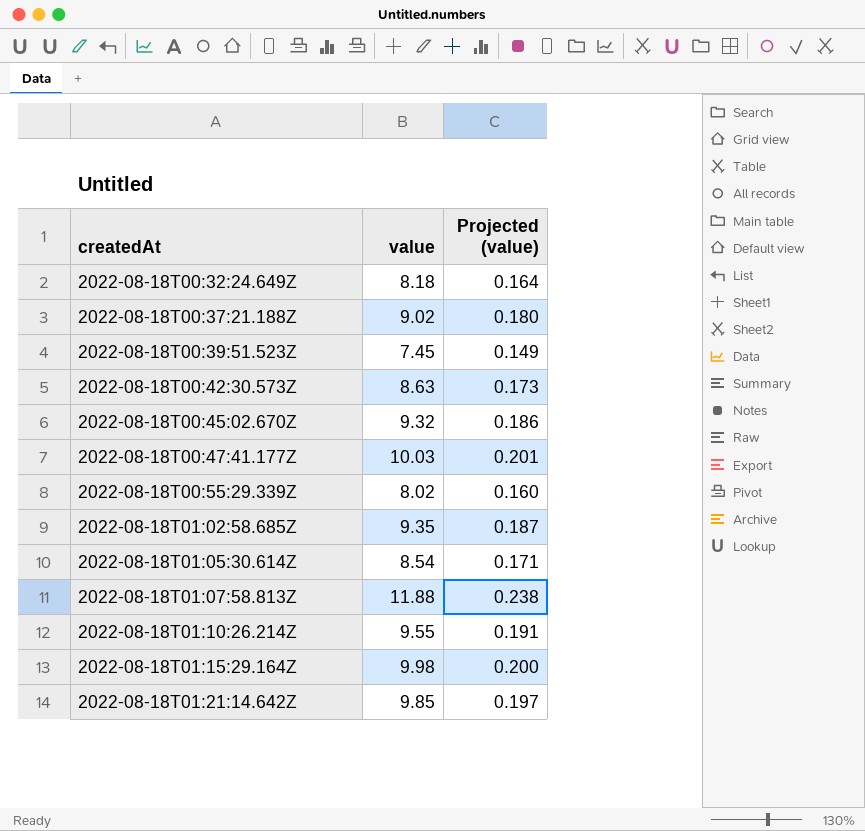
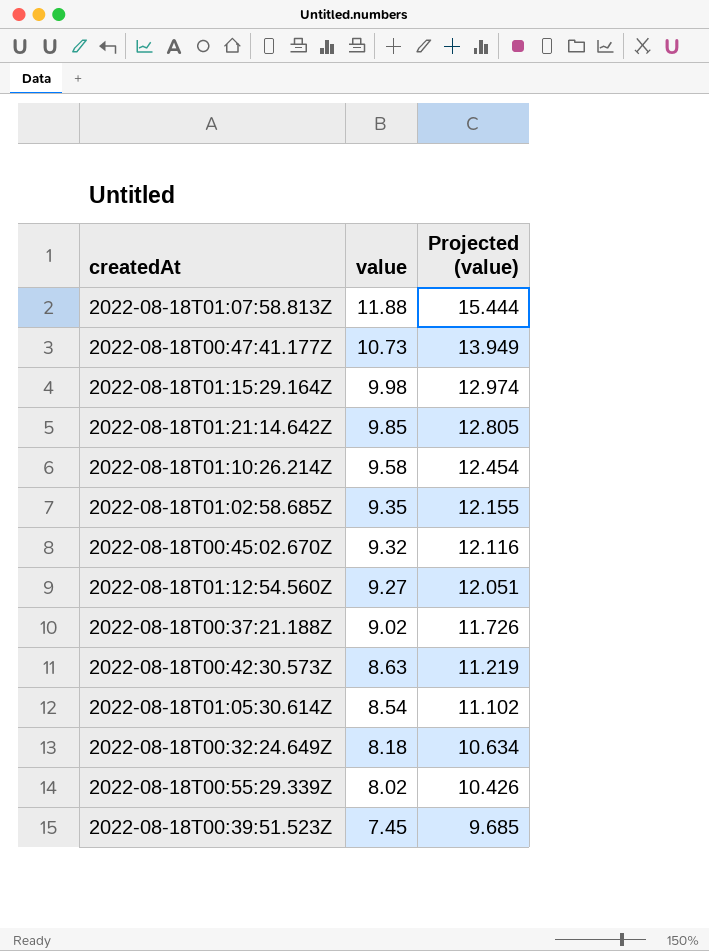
row order: createdAt ascending -> value descending
column Projected (value) | formula: [value] * 0.02 -> [value] * 1.3
2022-08-18T00:47:41.177Z | value: 10.03 -> 10.73
2022-08-18T01:10:26.214Z | value: 9.55 -> 9.58
row 2022-08-18T01:12:54.560Z: none -> 9.27 | 12.051

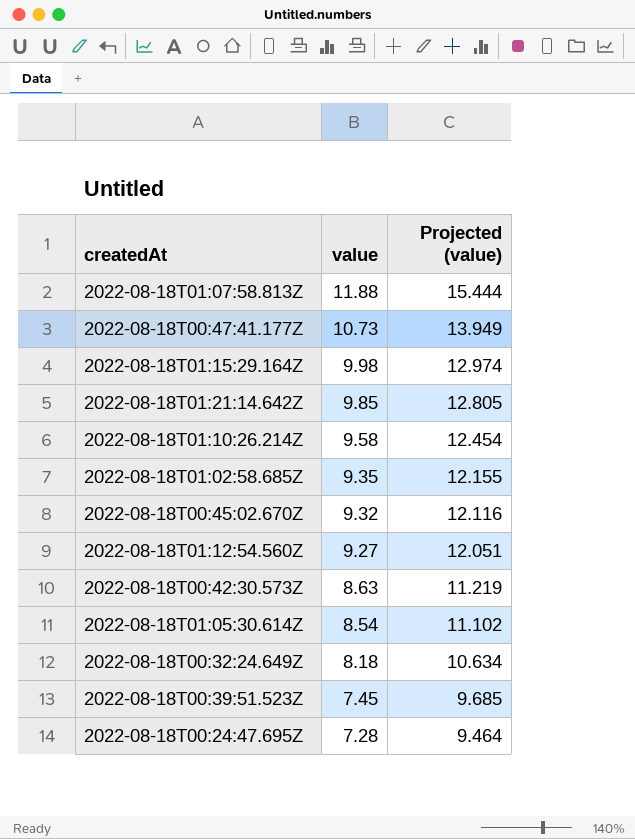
row 2022-08-18T00:37:21.188Z: 9.02 | 11.726 -> none
row 2022-08-18T00:55:29.339Z: 8.02 | 10.426 -> none
row 2022-08-18T00:24:47.695Z: none -> 7.28 | 9.464

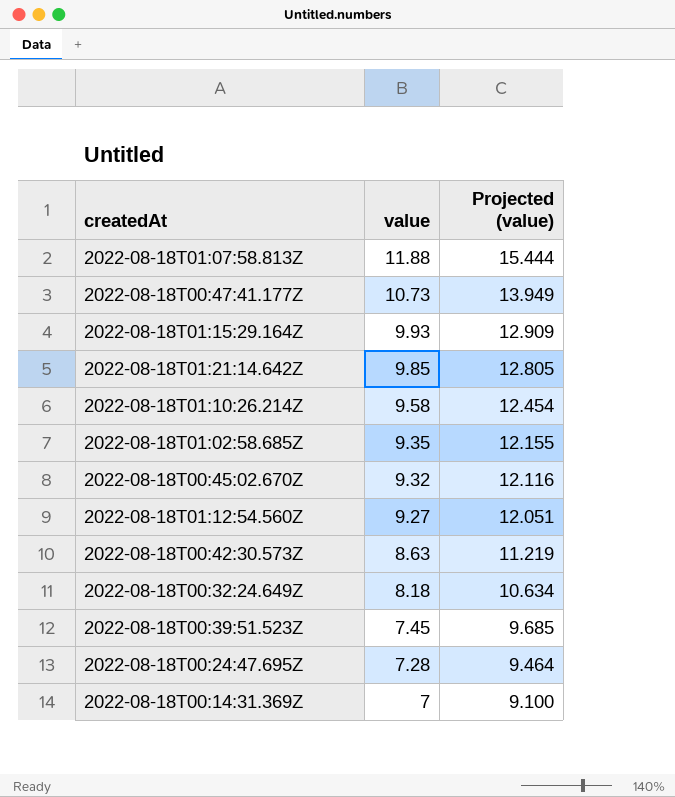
row 2022-08-18T01:05:30.614Z: 8.54 | 11.102 -> none
2022-08-18T01:15:29.164Z | value: 9.98 -> 9.93
2022-08-18T01:15:29.164Z | Projected (value): 12.974 -> 12.909
row 2022-08-18T00:14:31.369Z: none -> 7 | 9.100

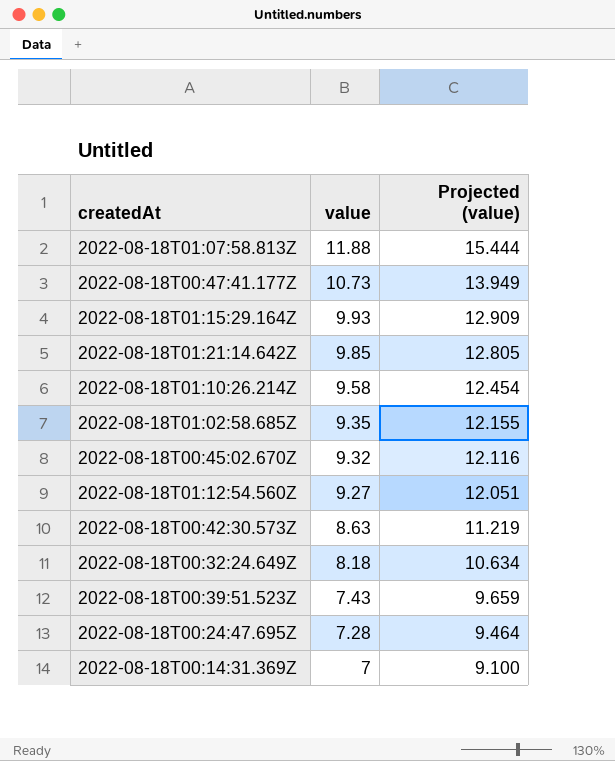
2022-08-18T00:39:51.523Z | value: 7.45 -> 7.43
2022-08-18T00:39:51.523Z | Projected (value): 9.685 -> 9.659

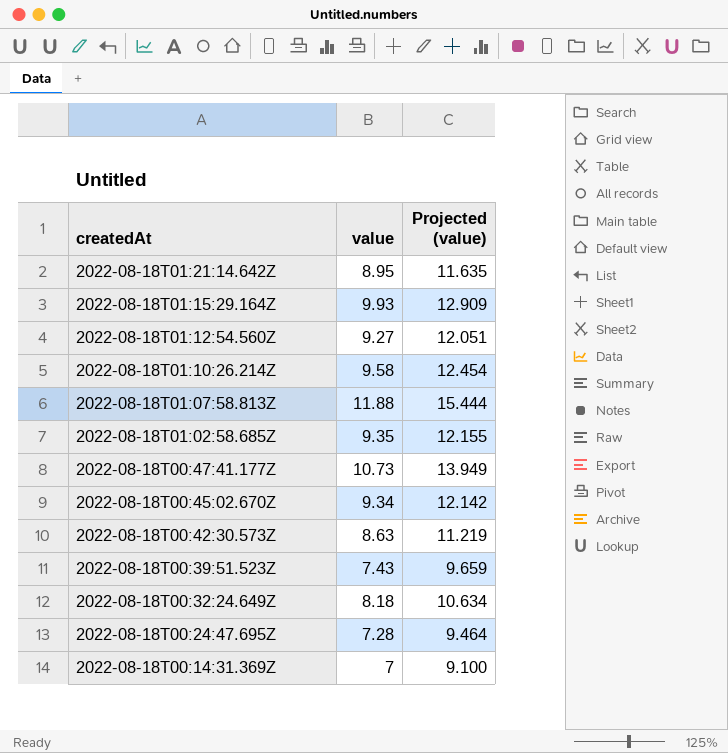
row order: value descending -> createdAt descending
2022-08-18T01:21:14.642Z | value: 9.85 -> 8.95
2022-08-18T01:21:14.642Z | Projected (value): 12.805 -> 11.635
2022-08-18T00:45:02.670Z | value: 9.32 -> 9.34
2022-08-18T00:45:02.670Z | Projected (value): 12.116 -> 12.142

